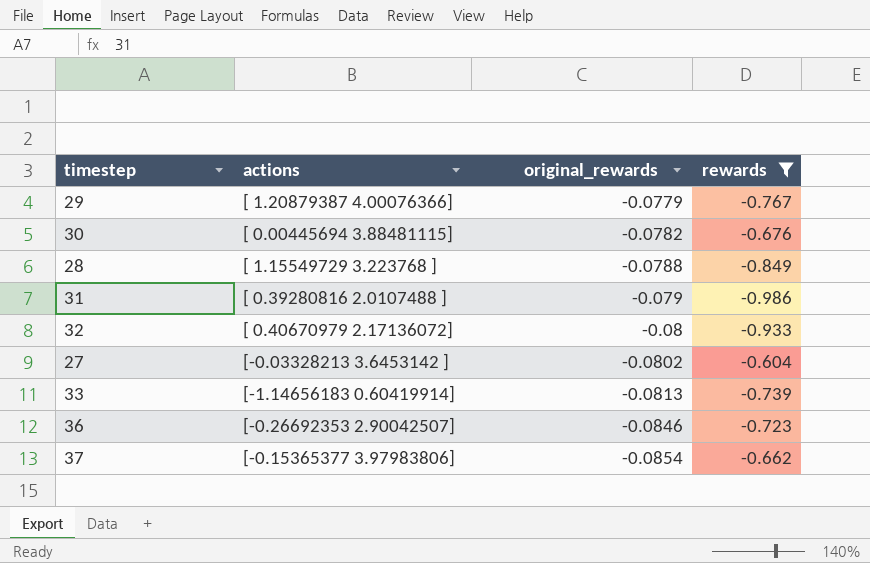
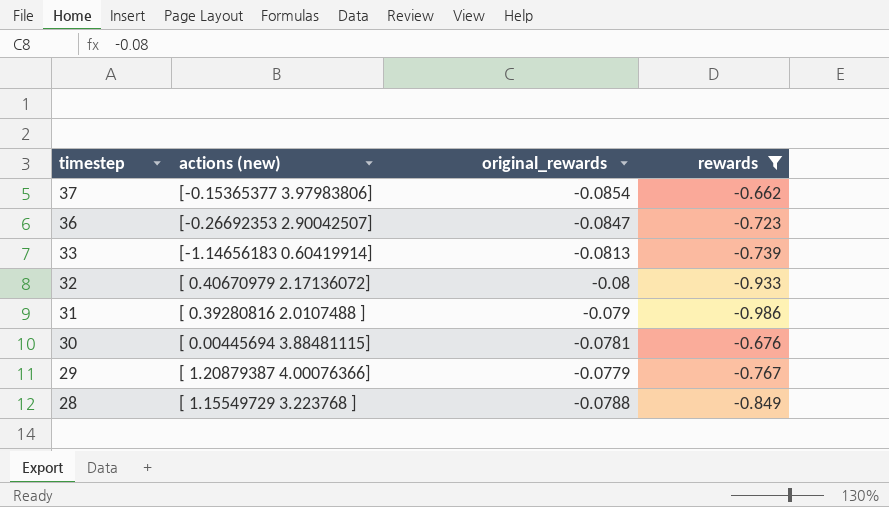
row order: original_rewards descending -> timestep descending
column name: actions -> actions (new)
row 27: [-0.03328213 3.6453142 ] | -0.0802 | -0.604 -> none
36 | original_rewards: -0.0846 -> -0.0847
30 | original_rewards: -0.0782 -> -0.0781

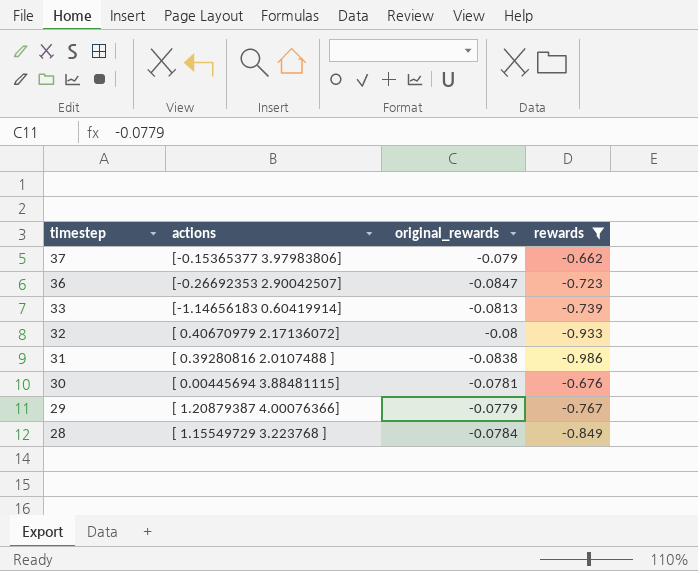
column name: actions (new) -> actions
37 | original_rewards: -0.0854 -> -0.079
31 | original_rewards: -0.079 -> -0.0838
28 | original_rewards: -0.0788 -> -0.0784

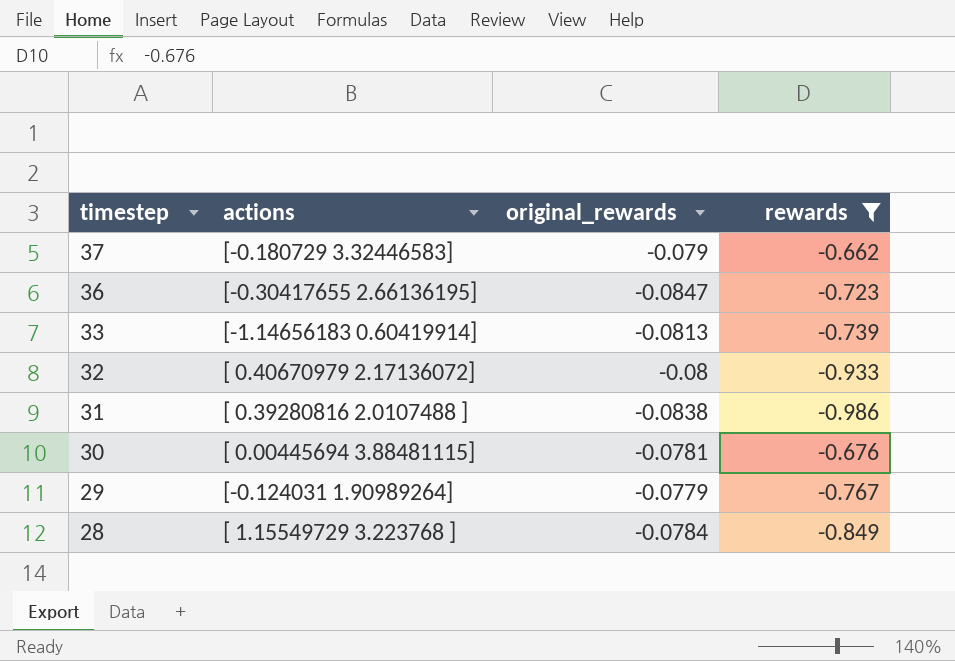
37 | actions: [-0.15365377 3.97983806] -> [-0.180729 3.32446583]
36 | actions: [-0.26692353 2.90042507] -> [-0.30417655 2.66136195]
29 | actions: [ 1.20879387 4.00076366] -> [-0.124031 1.90989264]

